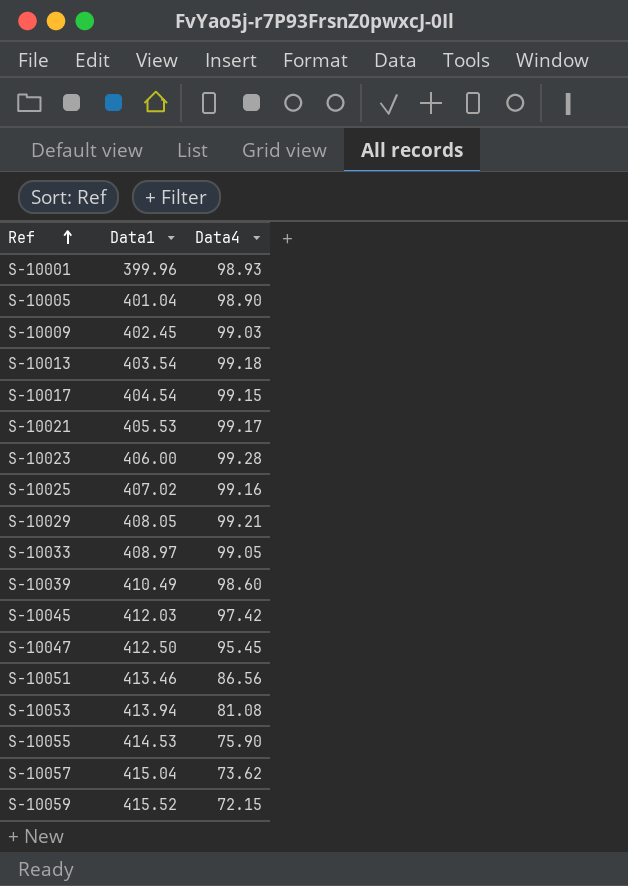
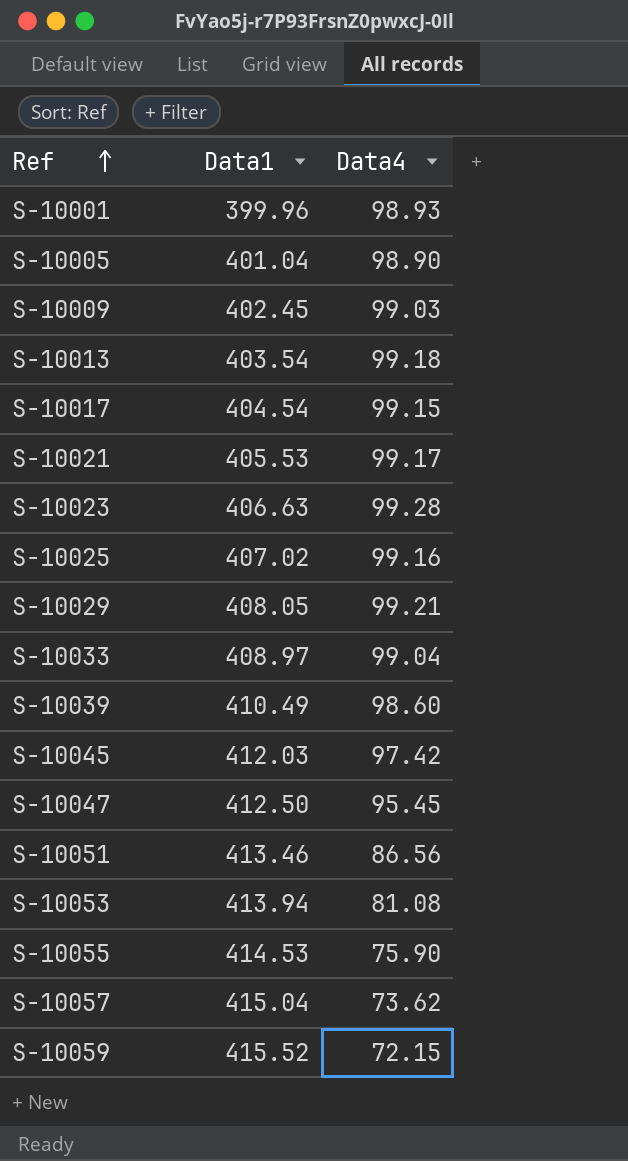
S-10023 | Data1: 406.00 -> 406.63
S-10033 | Data4: 99.05 -> 99.04

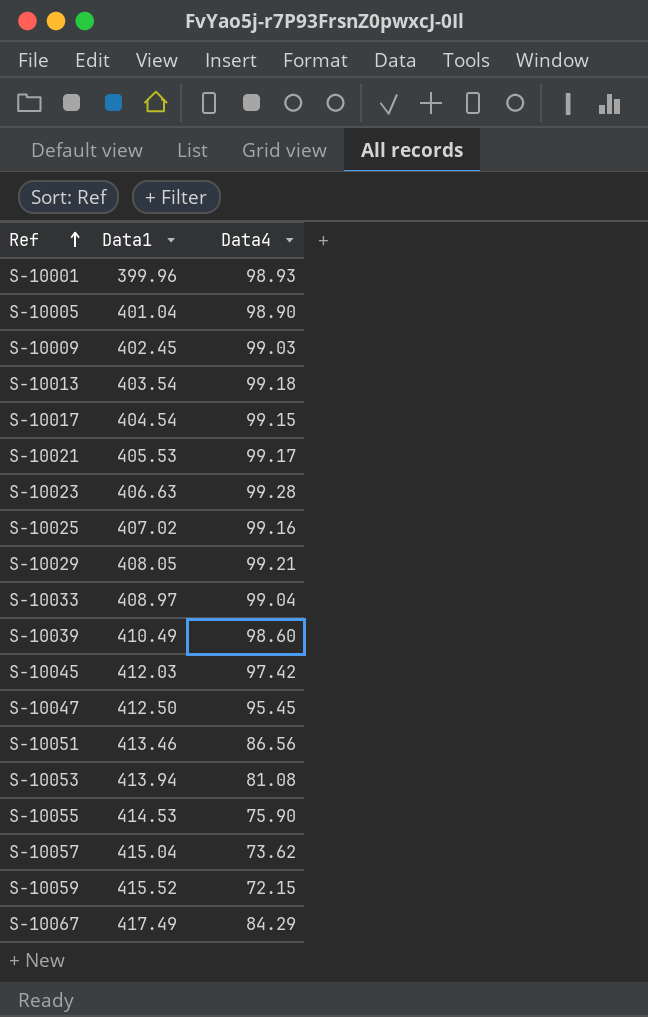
row S-10067: none -> 417.49 | 84.29

